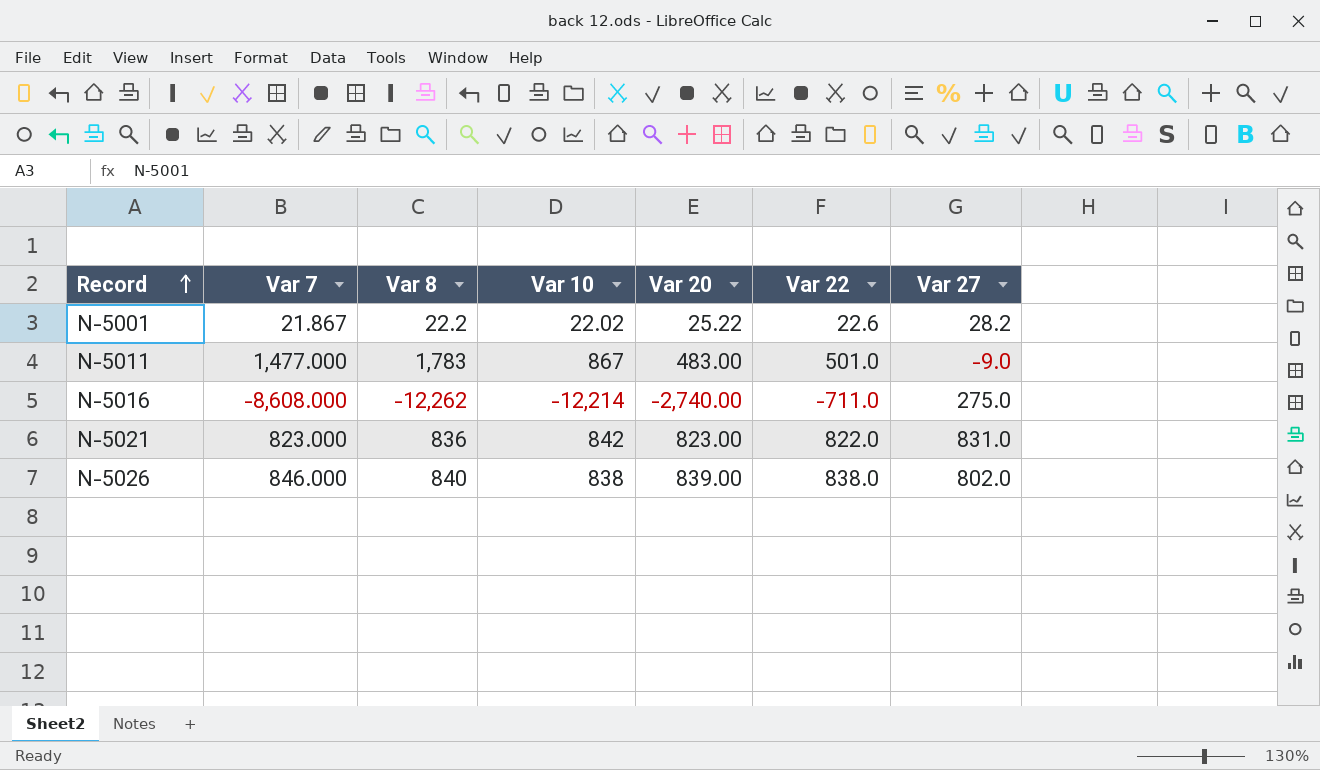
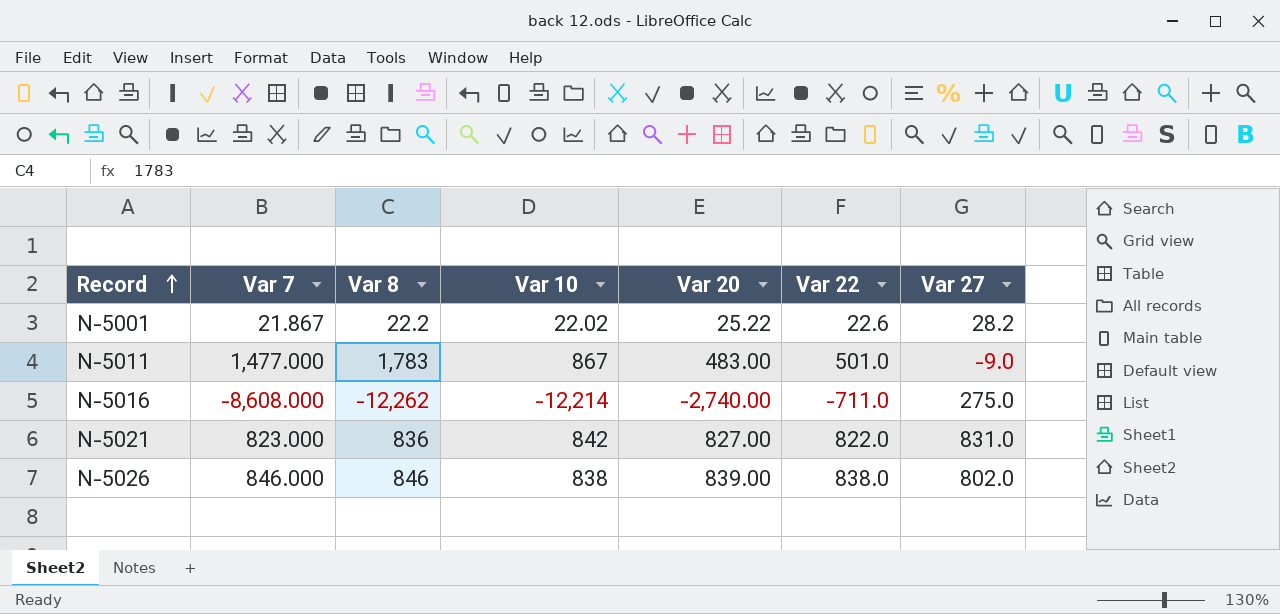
N-5021 | Var 20: 823.00 -> 827.00
N-5026 | Var 8: 840 -> 846

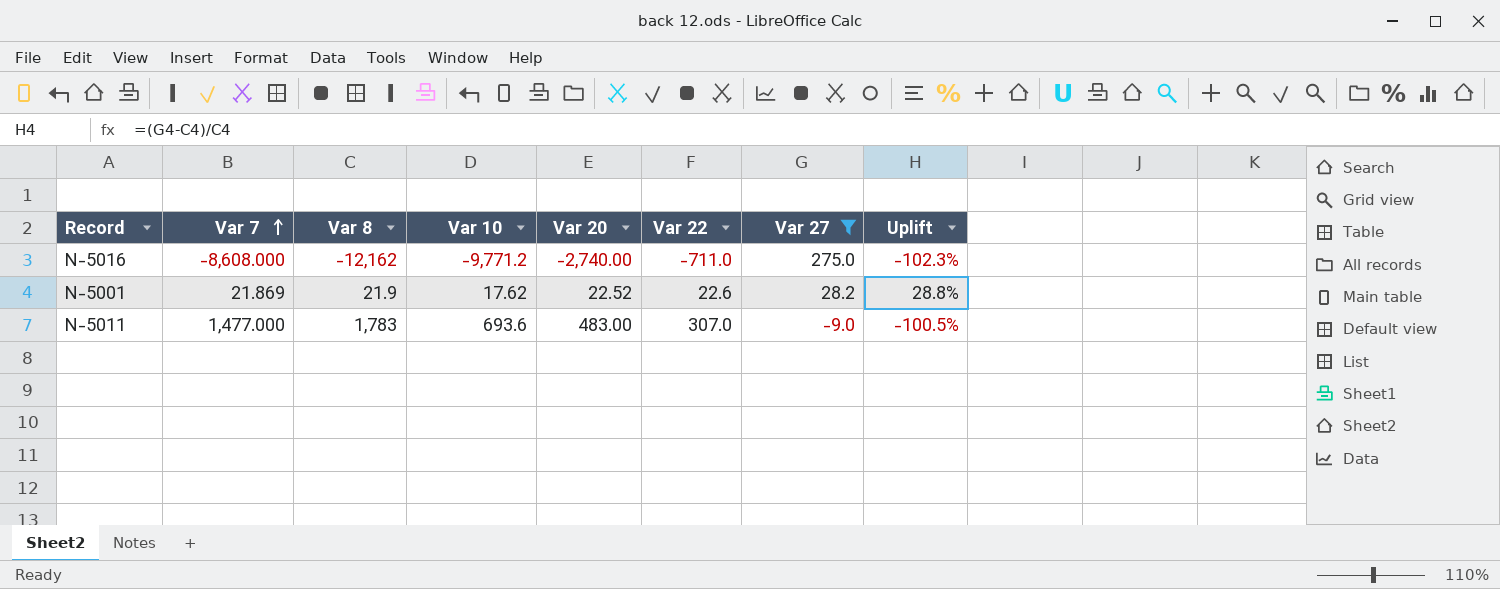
filter: none -> Var 27 <= 275.0
row order: Record ascending -> Var 7 ascending
column Uplift | formula: none -> ([Var 27] - [Var 8]) / [Var 8]
N-5016 | Var 8: -12,262 -> -12,162
N-5016 | Var 10: -12,214 -> -9,771.2
N-5001 | Var 7: 21.867 -> 21.869
N-5001 | Var 8: 22.2 -> 21.9
N-5001 | Var 10: 22.02 -> 17.62
N-5001 | Var 20: 25.22 -> 22.52
N-5011 | Var 10: 867 -> 693.6
N-5011 | Var 22: 501.0 -> 307.0

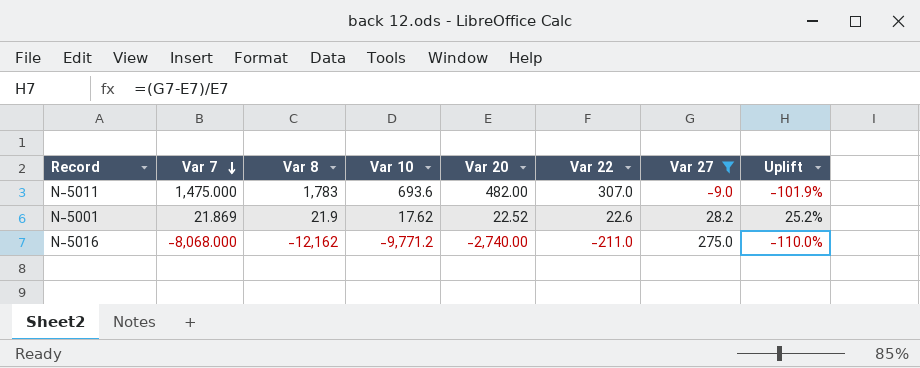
row order: Var 7 ascending -> Var 7 descending
column Uplift | formula: ([Var 27] - [Var 8]) / [Var 8] -> ([Var 27] - [Var 20]) / [Var 20]
N-5011 | Var 7: 1,477.000 -> 1,475.000
N-5011 | Var 20: 483.00 -> 482.00
N-5016 | Var 7: -8,608.000 -> -8,068.000
N-5016 | Var 22: -711.0 -> -211.0

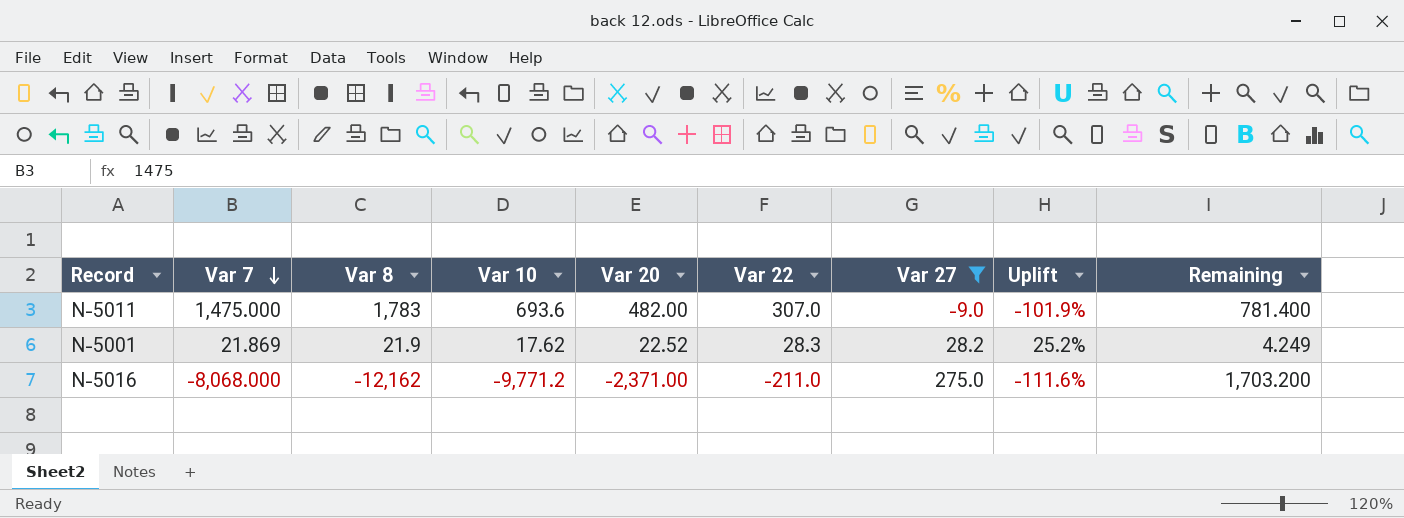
column Remaining | formula: none -> [Var 7] - [Var 10]
N-5001 | Var 22: 22.6 -> 28.3
N-5016 | Var 20: -2,740.00 -> -2,371.00
N-5016 | Uplift: -110.0% -> -111.6%

